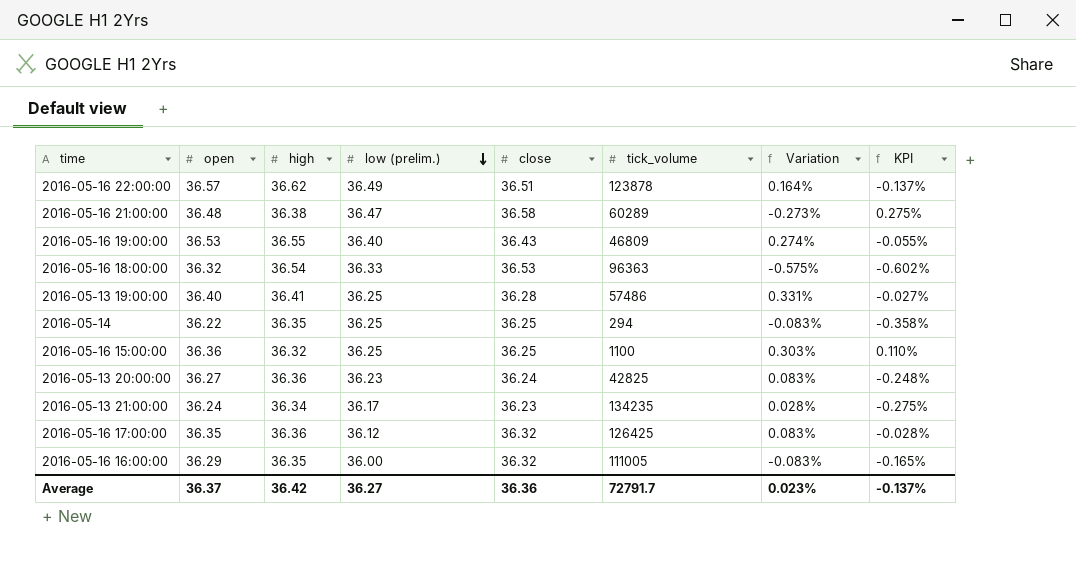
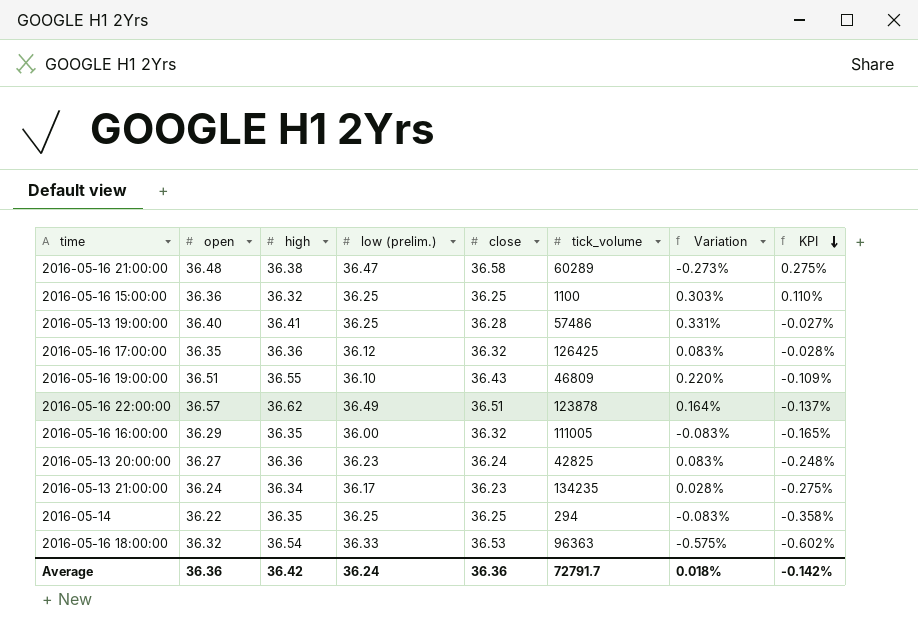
row order: low (prelim.) descending -> KPI descending
2016-05-16 19:00:00 | open: 36.53 -> 36.51
2016-05-16 19:00:00 | low (prelim.): 36.40 -> 36.10
2016-05-16 19:00:00 | Variation: 0.274% -> 0.220%
2016-05-16 19:00:00 | KPI: -0.055% -> -0.109%
Average | open: 36.37 -> 36.36
Average | low (prelim.): 36.27 -> 36.24
Average | Variation: 0.023% -> 0.018%
Average | KPI: -0.137% -> -0.142%

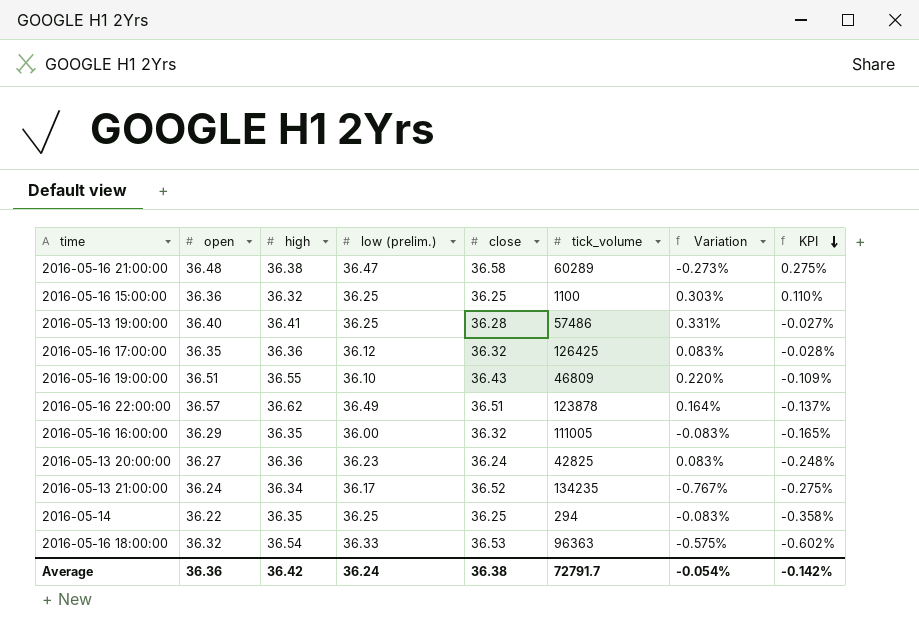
2016-05-13 21:00:00 | close: 36.23 -> 36.52
2016-05-13 21:00:00 | Variation: 0.028% -> -0.767%
Average | close: 36.36 -> 36.38
Average | Variation: 0.018% -> -0.054%

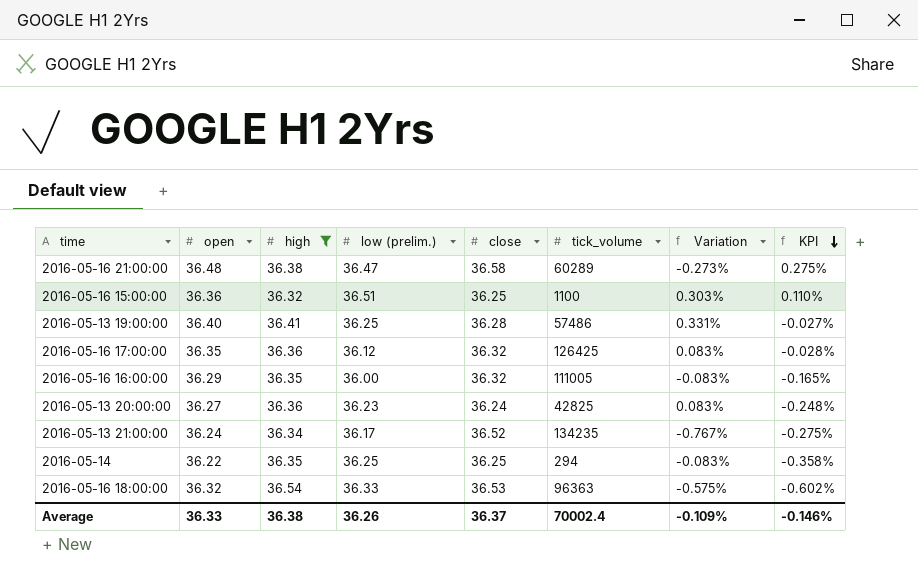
filter: none -> high <= 36.54
2016-05-16 15:00:00 | low (prelim.): 36.25 -> 36.51
Average | open: 36.36 -> 36.33
Average | high: 36.42 -> 36.38
Average | low (prelim.): 36.24 -> 36.26
Average | close: 36.38 -> 36.37
Average | tick_volume: 72791.7 -> 70002.4
Average | Variation: -0.054% -> -0.109%
Average | KPI: -0.142% -> -0.146%

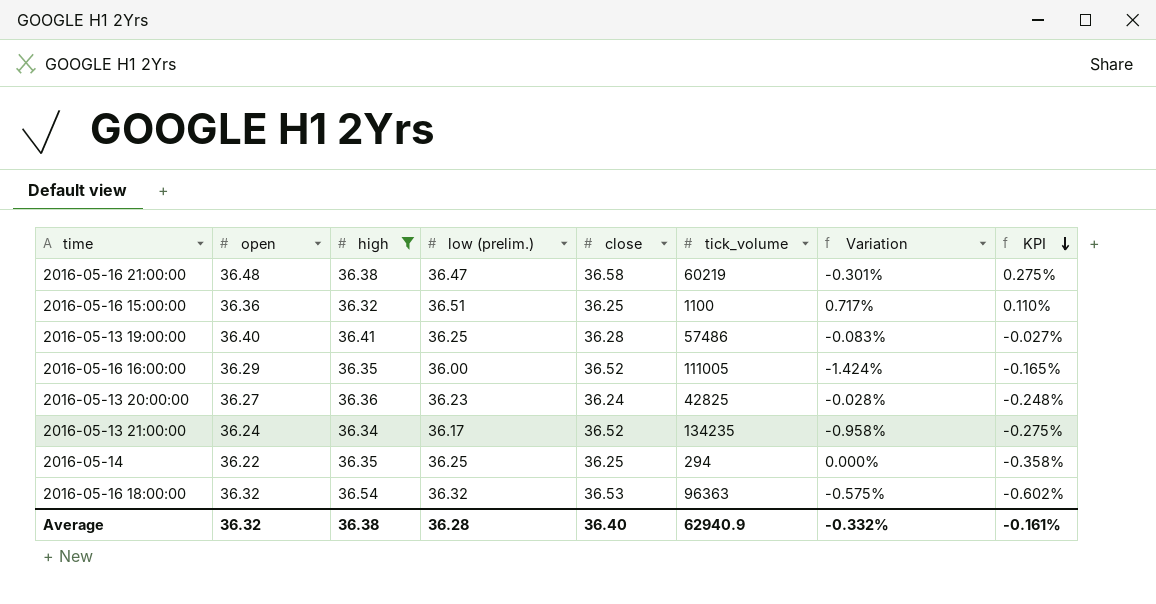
column Variation | formula: ([open] - [close]) / [close] -> ([low (prelim.)] - [close]) / [close]
row 2016-05-16 17:00:00: 36.35 | 36.36 | 36.12 | 36.32 | 126425 | 0.083% | -0.028% -> none
2016-05-16 21:00:00 | tick_volume: 60289 -> 60219
2016-05-16 16:00:00 | close: 36.32 -> 36.52
2016-05-16 18:00:00 | low (prelim.): 36.33 -> 36.32
Average | open: 36.33 -> 36.32
Average | low (prelim.): 36.26 -> 36.28
Average | close: 36.37 -> 36.40
Average | tick_volume: 70002.4 -> 62940.9
Average | Variation: -0.109% -> -0.332%
Average | KPI: -0.146% -> -0.161%

